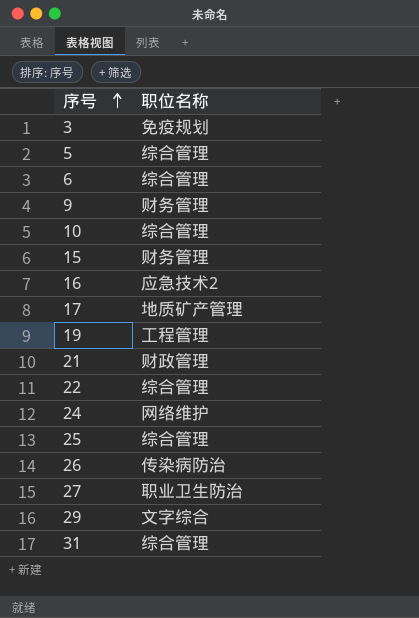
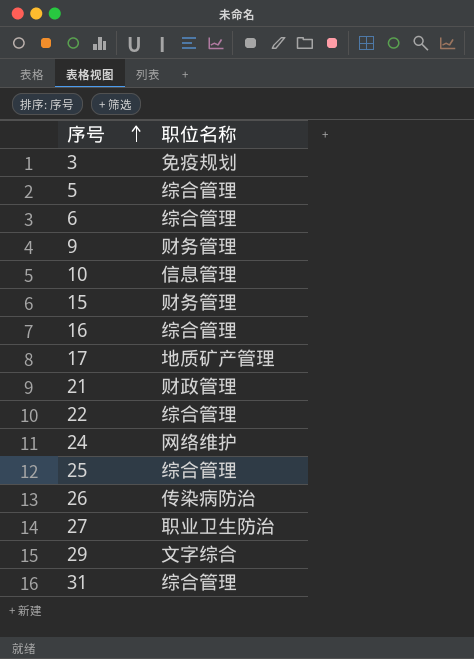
row 19: 工程管理 -> none
10 | 职位名称: 综合管理 -> 信息管理
16 | 职位名称: 应急技术2 -> 综合管理

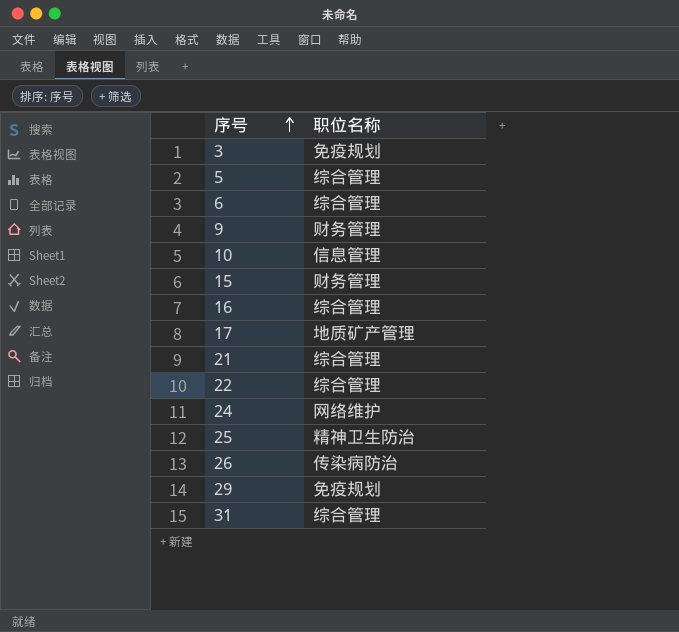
row 27: 职业卫生防治 -> none
21 | 职位名称: 财政管理 -> 综合管理
25 | 职位名称: 综合管理 -> 精神卫生防治
29 | 职位名称: 文字综合 -> 免疫规划

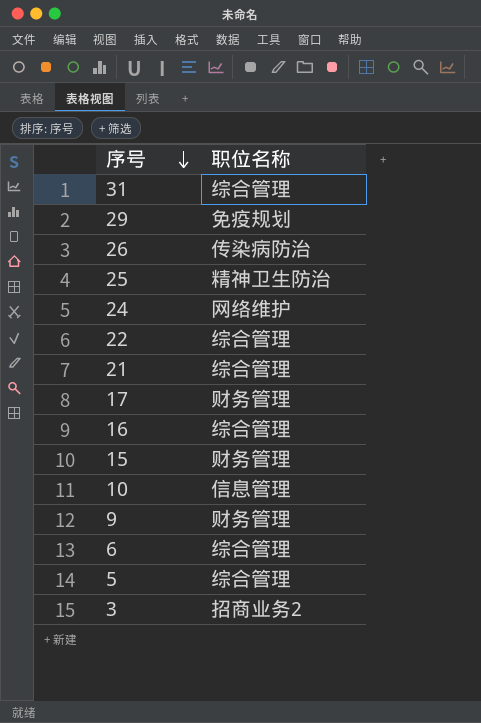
row order: 序号 ascending -> 序号 descending
17 | 职位名称: 地质矿产管理 -> 财务管理
3 | 职位名称: 免疫规划 -> 招商业务2

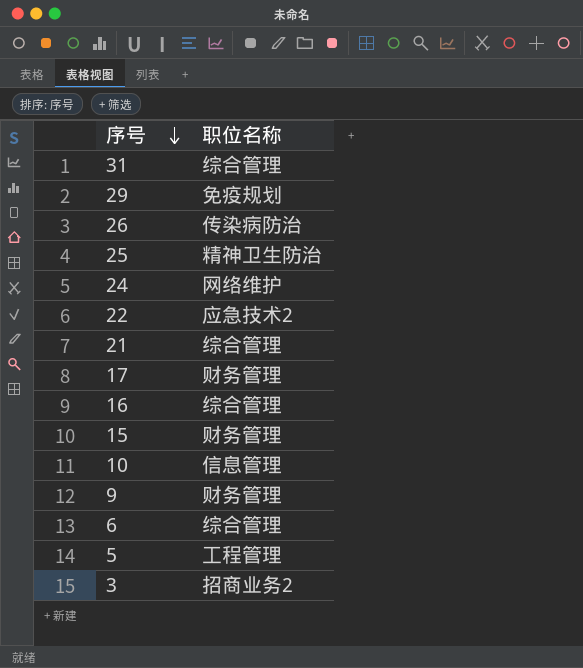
22 | 职位名称: 综合管理 -> 应急技术2
5 | 职位名称: 综合管理 -> 工程管理

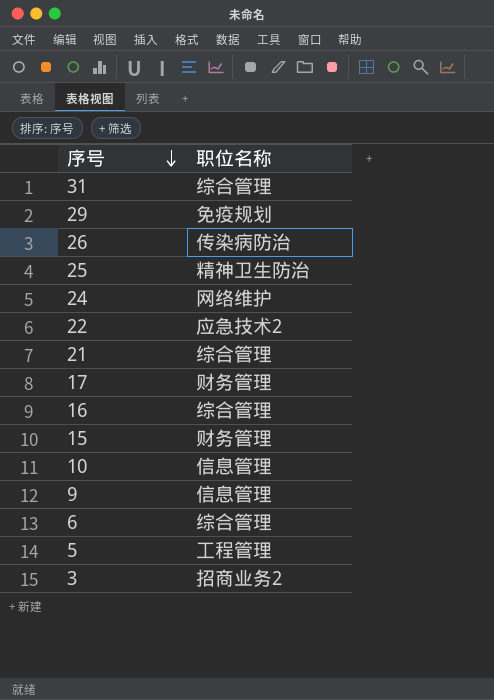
9 | 职位名称: 财务管理 -> 信息管理

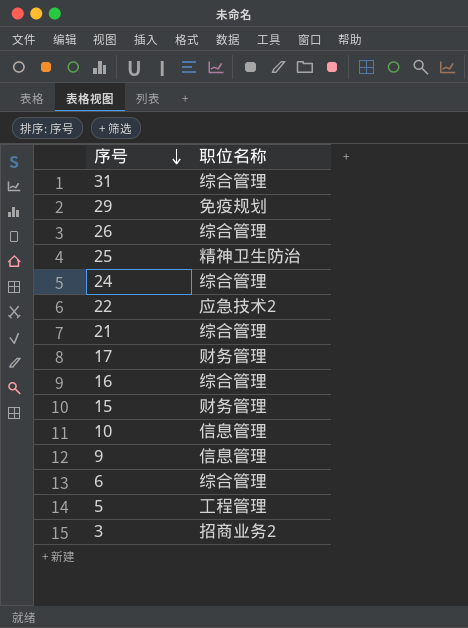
26 | 职位名称: 传染病防治 -> 综合管理
24 | 职位名称: 网络维护 -> 综合管理

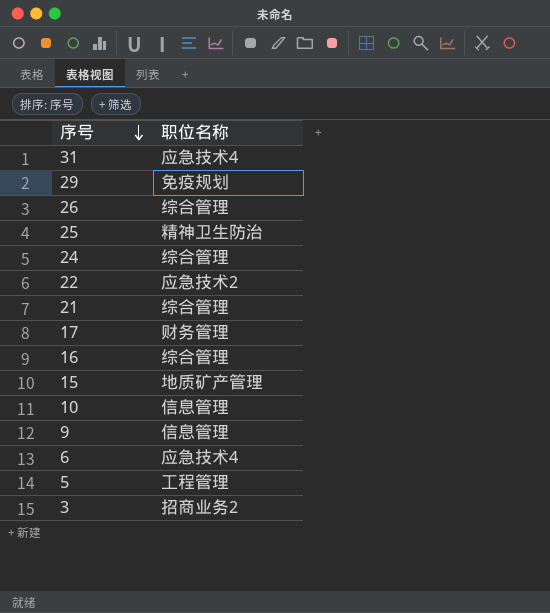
31 | 职位名称: 综合管理 -> 应急技术4
15 | 职位名称: 财务管理 -> 地质矿产管理
6 | 职位名称: 综合管理 -> 应急技术4

